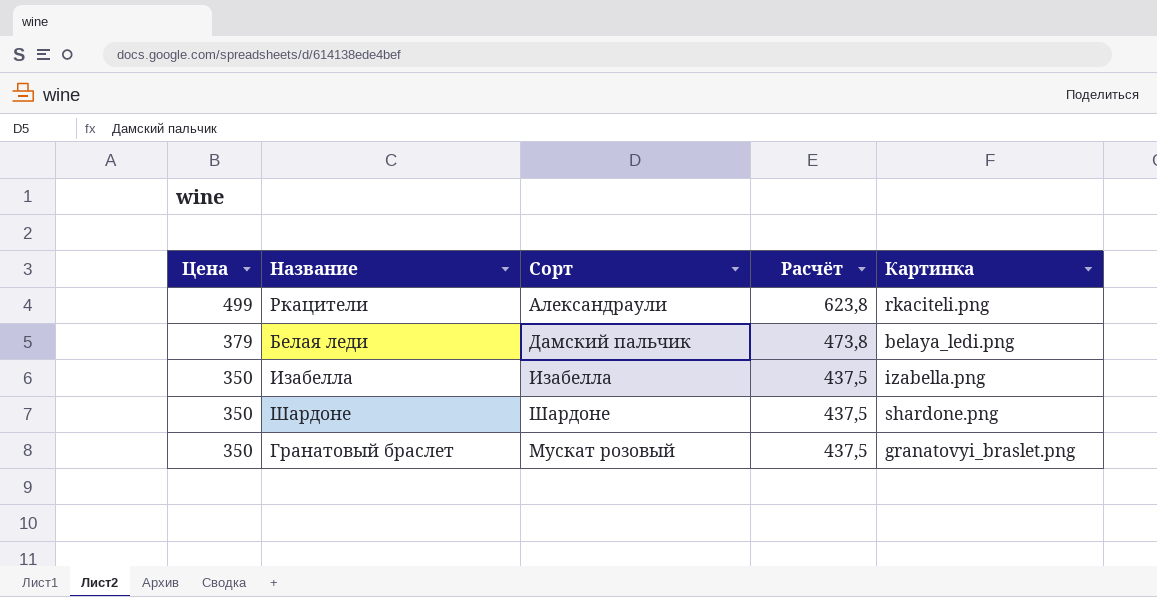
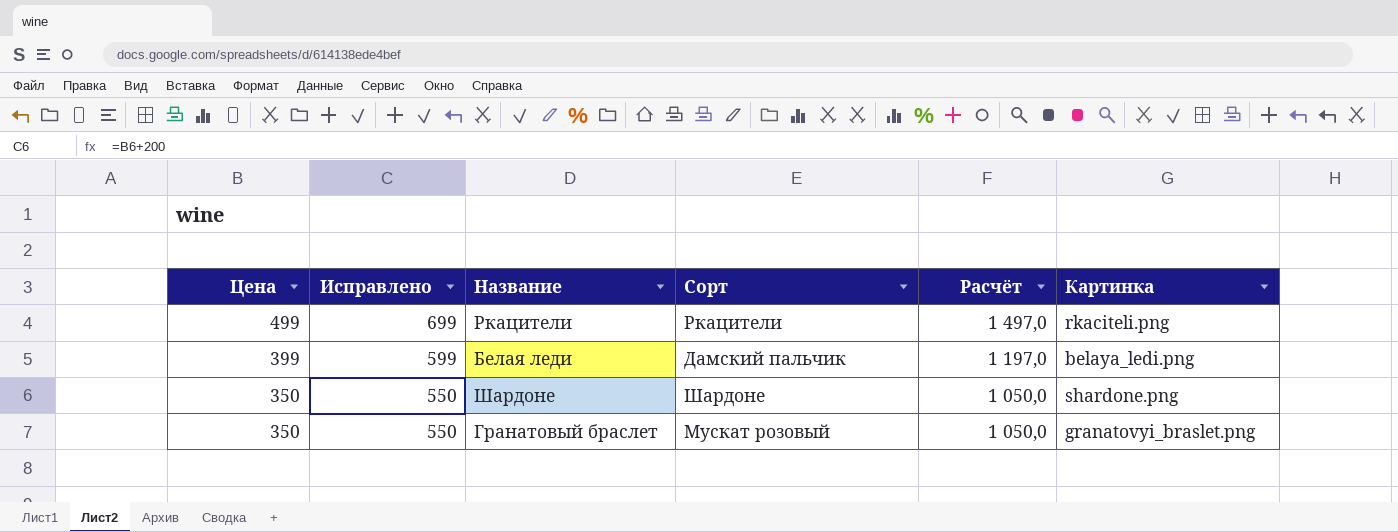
column Исправлено | formula: none -> [Цена] + 200
column Расчёт | formula: [Цена] * 1,25 -> [Цена] * 3
row Изабелла: 350 | Изабелла | 437,5 | izabella.png -> none
Ркацители | Сорт: Александраули -> Ркацители
Белая леди | Цена: 379 -> 399

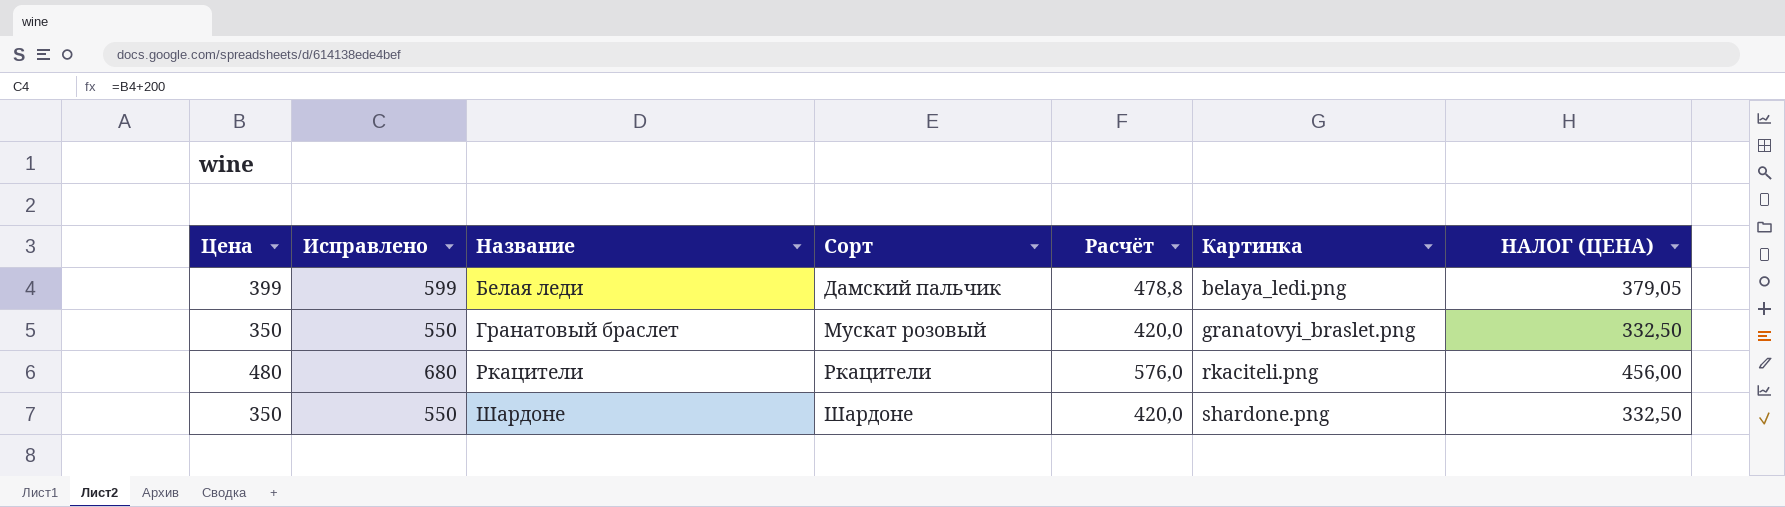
row order: Цена descending -> Название ascending
column Расчёт | formula: [Цена] * 3 -> [Цена] * 1,2
column НАЛОГ (ЦЕНА) | formula: none -> [Цена] * 0,95
Ркацители | Цена: 499 -> 480
Ркацители | Исправлено: 699 -> 680

